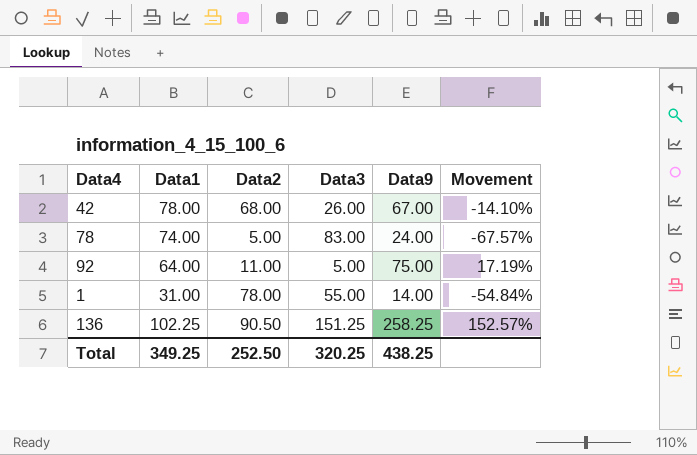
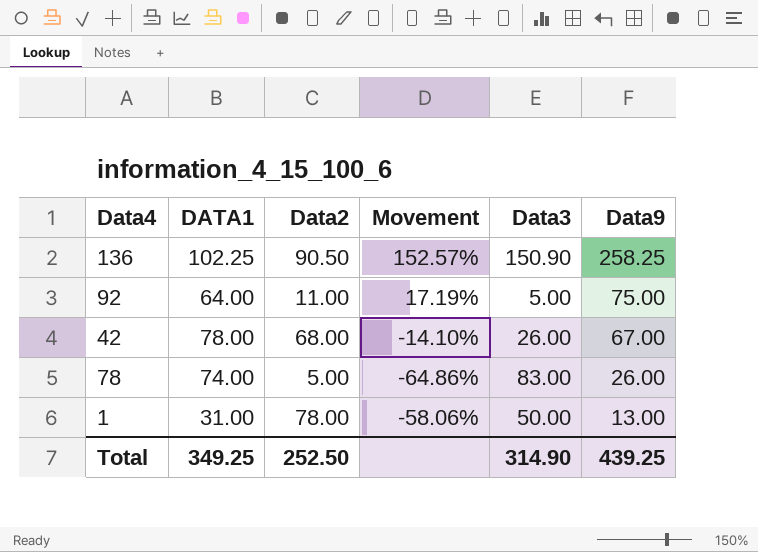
row order: none -> Data9 descending
column name: Data1 -> DATA1
column Movement | position: 6 -> 4
136 | Data3: 151.25 -> 150.90
78 | Movement: -67.57% -> -64.86%
78 | Data9: 24.00 -> 26.00
1 | Movement: -54.84% -> -58.06%
1 | Data3: 55.00 -> 50.00
1 | Data9: 14.00 -> 13.00
Total | Data3: 320.25 -> 314.90
Total | Data9: 438.25 -> 439.25

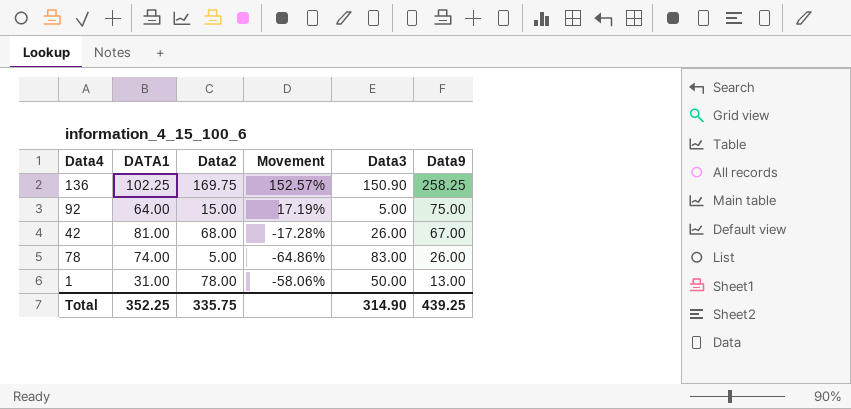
136 | Data2: 90.50 -> 169.75
92 | Data2: 11.00 -> 15.00
42 | DATA1: 78.00 -> 81.00
42 | Movement: -14.10% -> -17.28%
Total | DATA1: 349.25 -> 352.25
Total | Data2: 252.50 -> 335.75

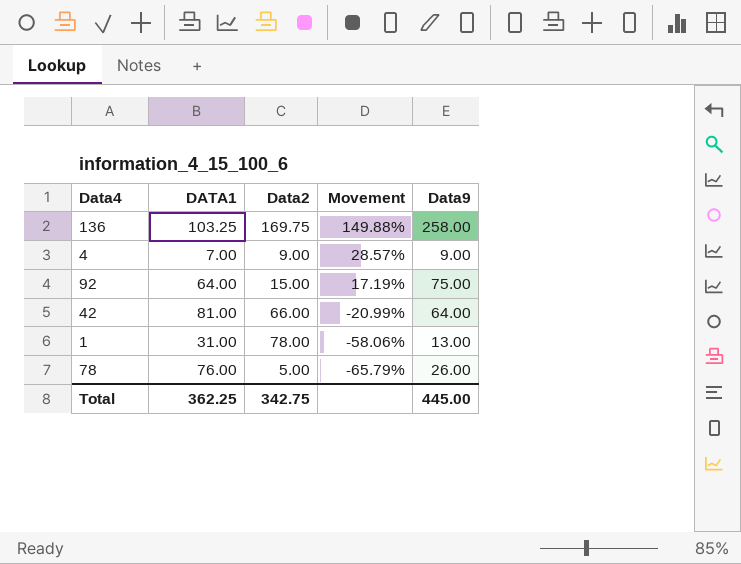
row order: Data9 descending -> Movement descending
column Data3 | position: 5 -> none
136 | DATA1: 102.25 -> 103.25
136 | Movement: 152.57% -> 149.88%
136 | Data9: 258.25 -> 258.00
row 4: none -> 7.00 | 9.00 | 28.57% | 9.00
42 | Data2: 68.00 -> 66.00
42 | Movement: -17.28% -> -20.99%
42 | Data9: 67.00 -> 64.00
78 | DATA1: 74.00 -> 76.00
78 | Movement: -64.86% -> -65.79%
Total | DATA1: 352.25 -> 362.25
Total | Data2: 335.75 -> 342.75
Total | Data9: 439.25 -> 445.00

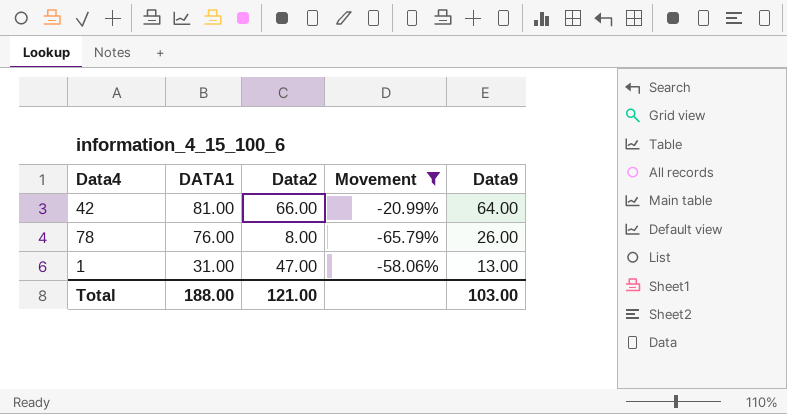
filter: none -> Movement <= -20.99%
row order: Movement descending -> DATA1 descending
78 | Data2: 5.00 -> 8.00
1 | Data2: 78.00 -> 47.00
Total | DATA1: 362.25 -> 188.00
Total | Data2: 342.75 -> 121.00
Total | Data9: 445.00 -> 103.00

